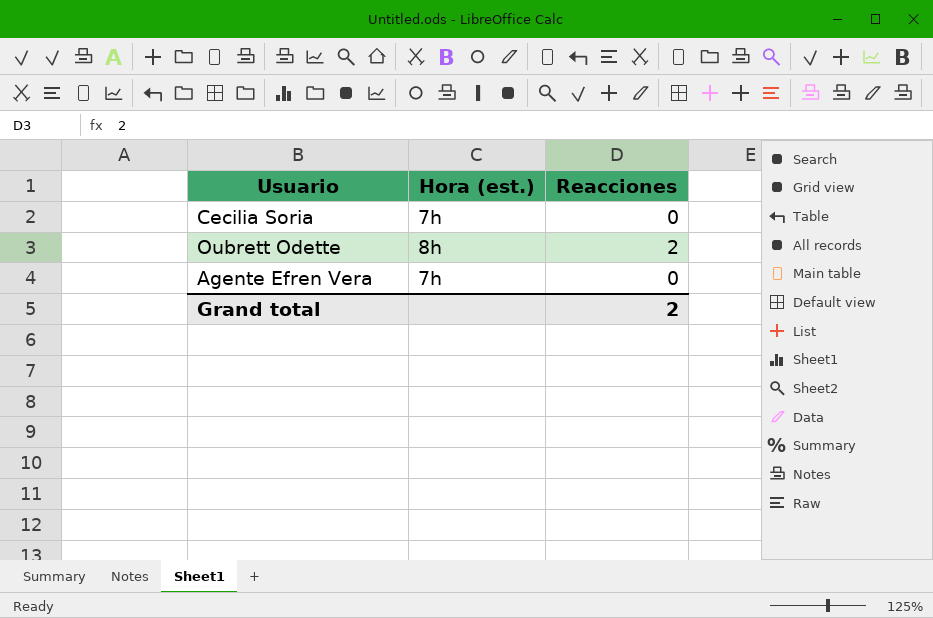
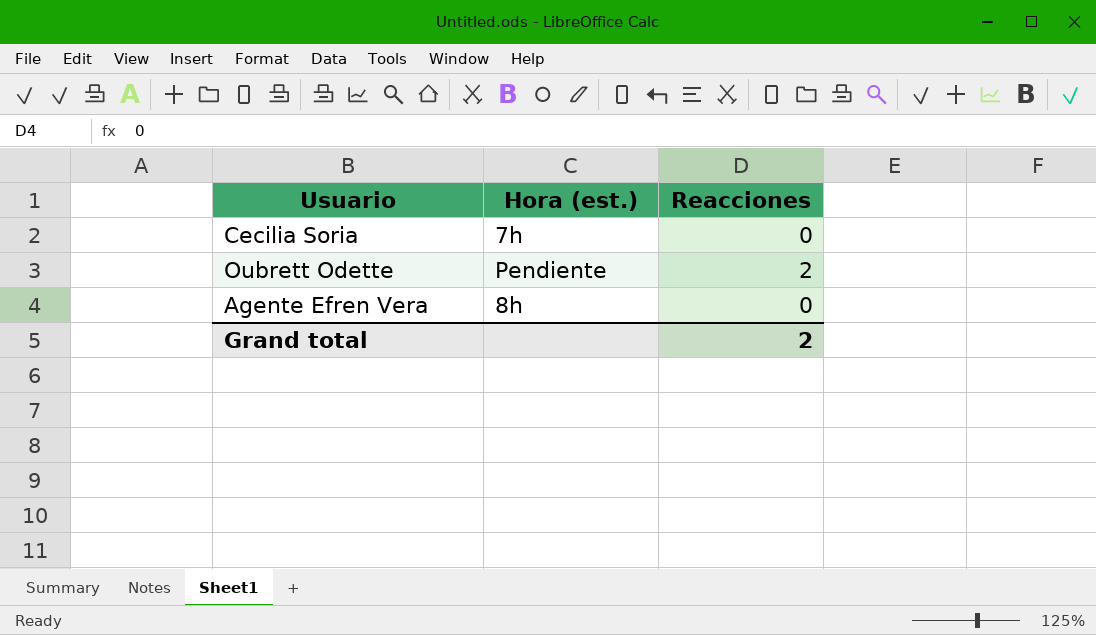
Oubrett Odette | Hora (est.): 8h -> Pendiente
Agente Efren Vera | Hora (est.): 7h -> 8h

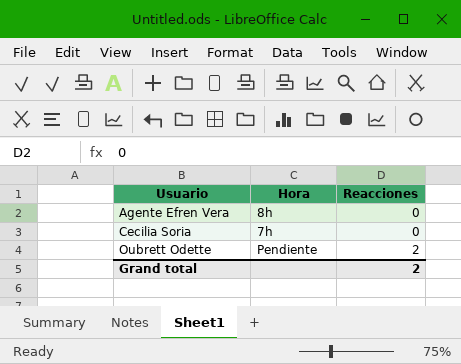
row order: none -> Usuario ascending
column name: Hora (est.) -> Hora

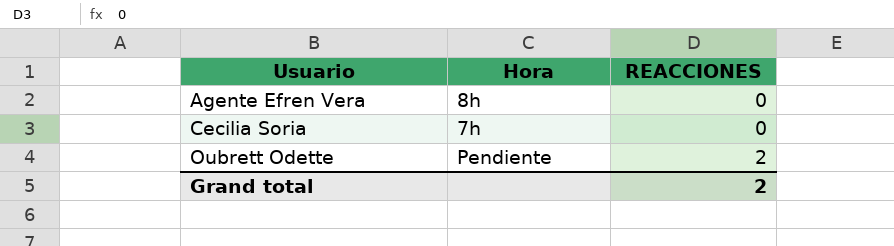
column name: Reacciones -> REACCIONES

